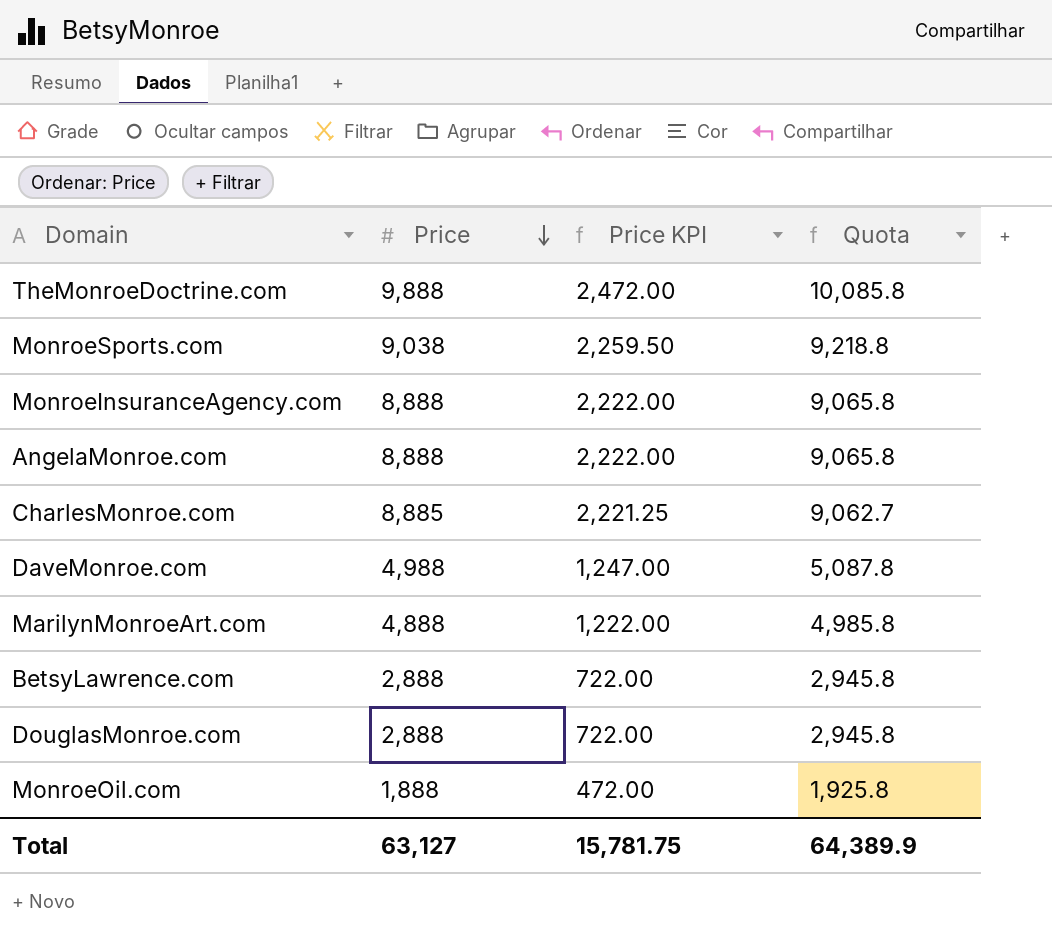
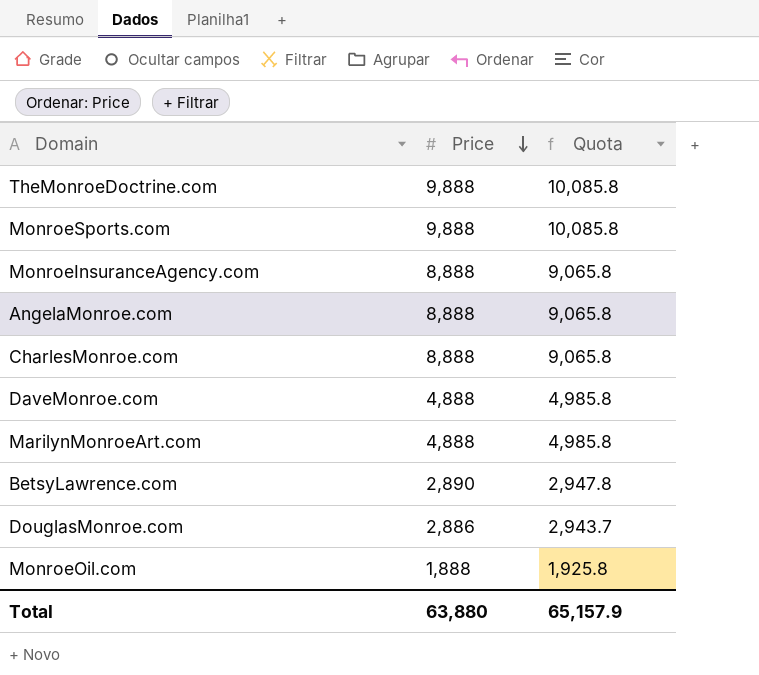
column Price KPI | formula: [Price] * 0.25 -> none
MonroeSports.com | Price: 9,038 -> 9,888
MonroeSports.com | Quota: 9,218.8 -> 10,085.8
CharlesMonroe.com | Price: 8,885 -> 8,888
CharlesMonroe.com | Quota: 9,062.7 -> 9,065.8
DaveMonroe.com | Price: 4,988 -> 4,888
DaveMonroe.com | Quota: 5,087.8 -> 4,985.8
BetsyLawrence.com | Price: 2,888 -> 2,890
BetsyLawrence.com | Quota: 2,945.8 -> 2,947.8
DouglasMonroe.com | Price: 2,888 -> 2,886
DouglasMonroe.com | Quota: 2,945.8 -> 2,943.7
Total | Price: 63,127 -> 63,880
Total | Quota: 64,389.9 -> 65,157.9

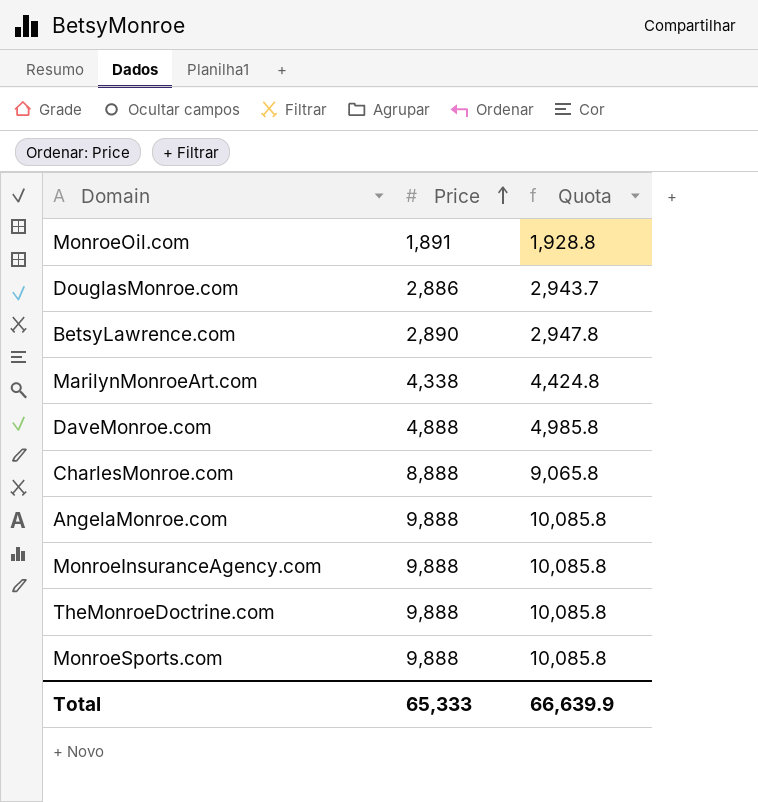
row order: Price descending -> Price ascending
MonroeOil.com | Price: 1,888 -> 1,891
MonroeOil.com | Quota: 1,925.8 -> 1,928.8
MarilynMonroeArt.com | Price: 4,888 -> 4,338
MarilynMonroeArt.com | Quota: 4,985.8 -> 4,424.8
AngelaMonroe.com | Price: 8,888 -> 9,888
AngelaMonroe.com | Quota: 9,065.8 -> 10,085.8
MonroeInsuranceAgency.com | Price: 8,888 -> 9,888
MonroeInsuranceAgency.com | Quota: 9,065.8 -> 10,085.8
Total | Price: 63,880 -> 65,333
Total | Quota: 65,157.9 -> 66,639.9

